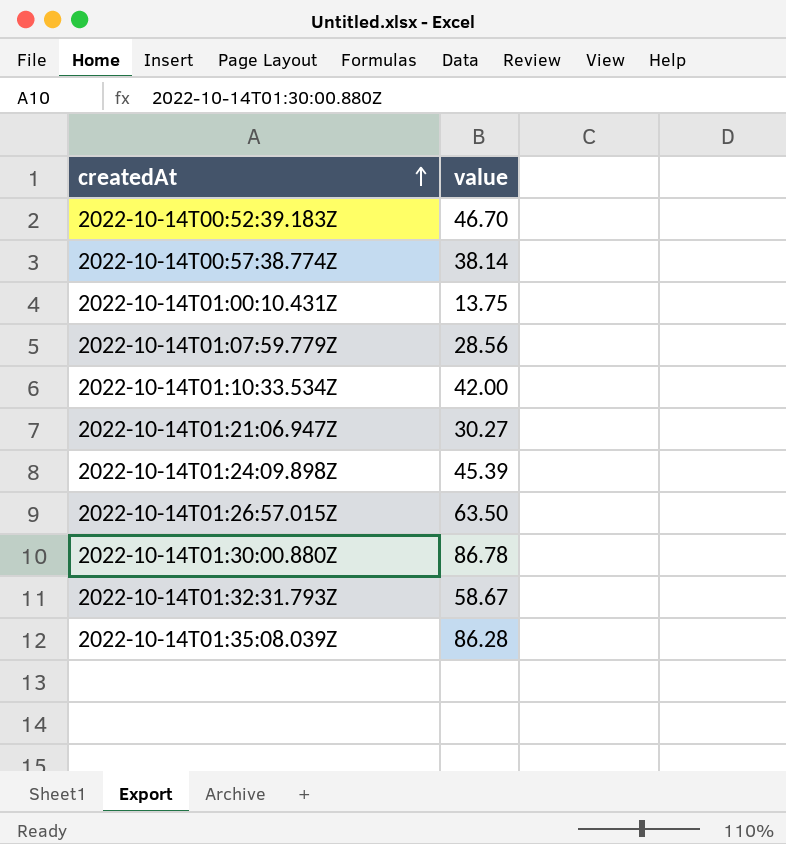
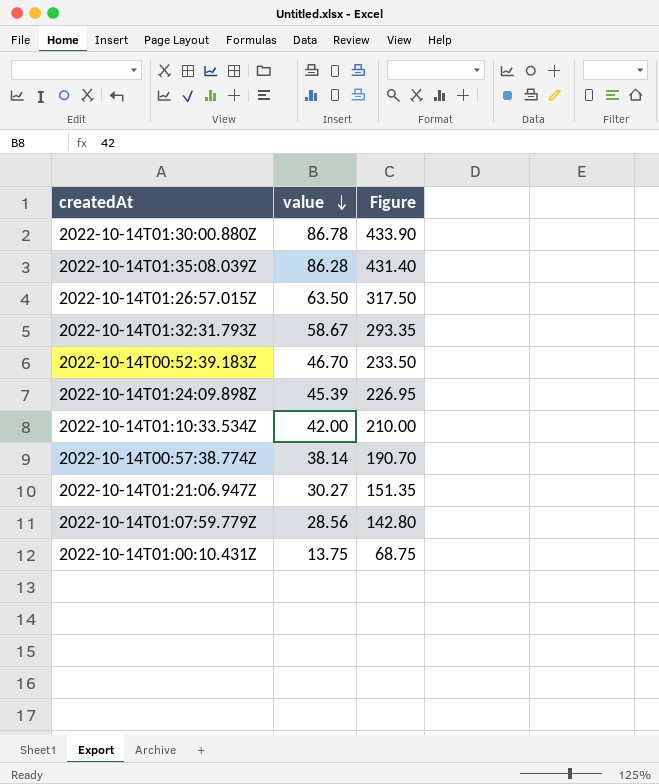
row order: createdAt ascending -> value descending
column Figure | formula: none -> [value] * 5

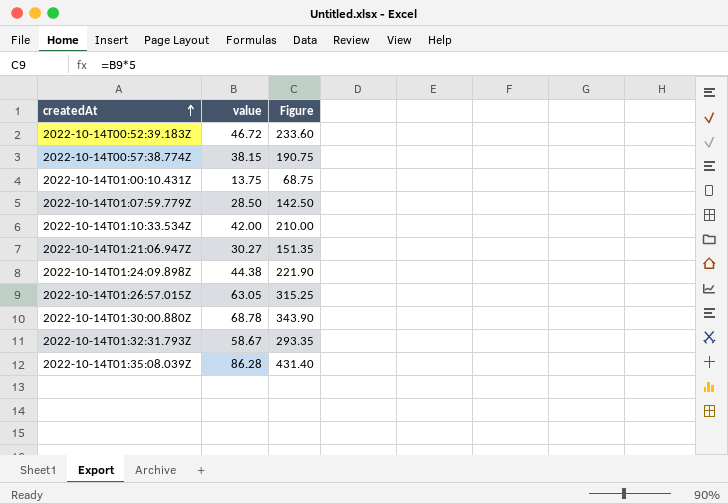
row order: value descending -> createdAt ascending
2022-10-14T00:52:39.183Z | value: 46.70 -> 46.72
2022-10-14T00:52:39.183Z | Figure: 233.50 -> 233.60
2022-10-14T00:57:38.774Z | value: 38.14 -> 38.15
2022-10-14T00:57:38.774Z | Figure: 190.70 -> 190.75
2022-10-14T01:07:59.779Z | value: 28.56 -> 28.50
2022-10-14T01:07:59.779Z | Figure: 142.80 -> 142.50
2022-10-14T01:24:09.898Z | value: 45.39 -> 44.38
2022-10-14T01:24:09.898Z | Figure: 226.95 -> 221.90
2022-10-14T01:26:57.015Z | value: 63.50 -> 63.05
2022-10-14T01:26:57.015Z | Figure: 317.50 -> 315.25
2022-10-14T01:30:00.880Z | value: 86.78 -> 68.78
2022-10-14T01:30:00.880Z | Figure: 433.90 -> 343.90

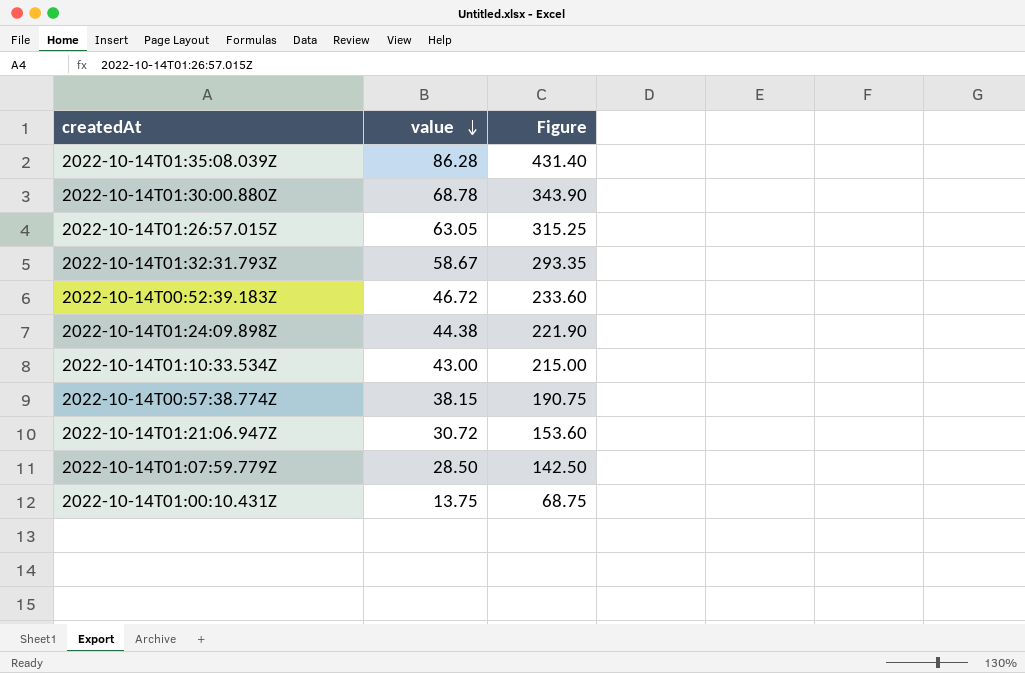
row order: createdAt ascending -> value descending
2022-10-14T01:10:33.534Z | value: 42.00 -> 43.00
2022-10-14T01:10:33.534Z | Figure: 210.00 -> 215.00
2022-10-14T01:21:06.947Z | value: 30.27 -> 30.72
2022-10-14T01:21:06.947Z | Figure: 151.35 -> 153.60

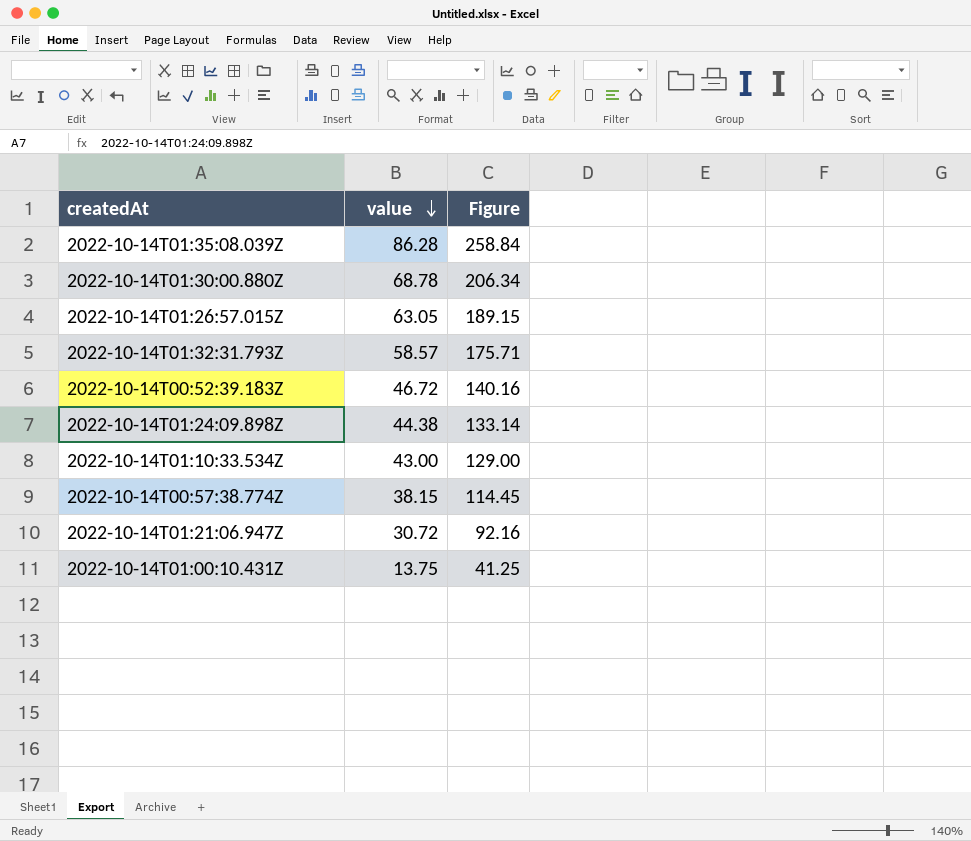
column Figure | formula: [value] * 5 -> [value] * 3
row 2022-10-14T01:07:59.779Z: 28.50 | 142.50 -> none
2022-10-14T01:32:31.793Z | value: 58.67 -> 58.57

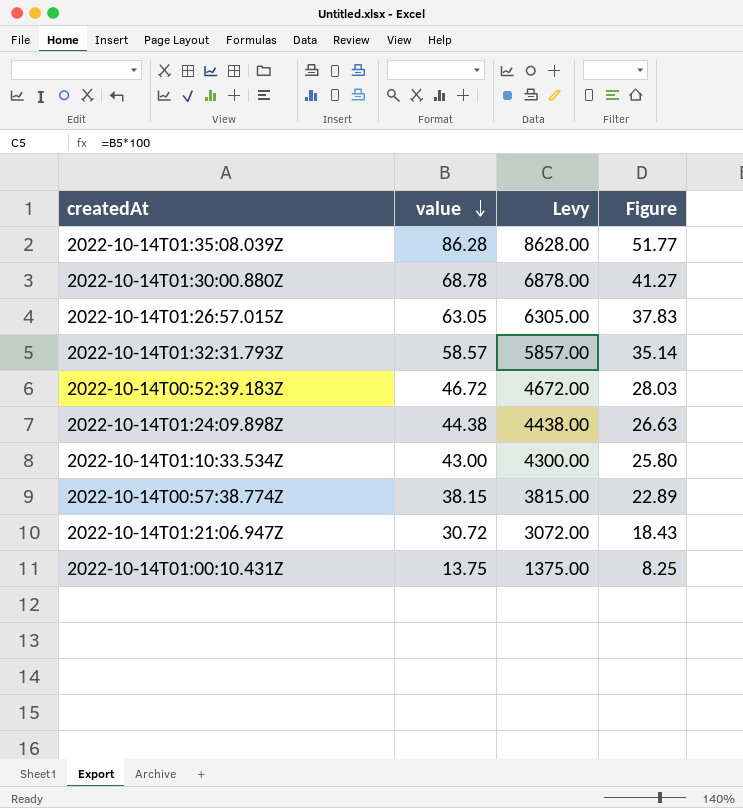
column Levy | formula: none -> [value] * 100
column Figure | formula: [value] * 3 -> [value] * 0.6

